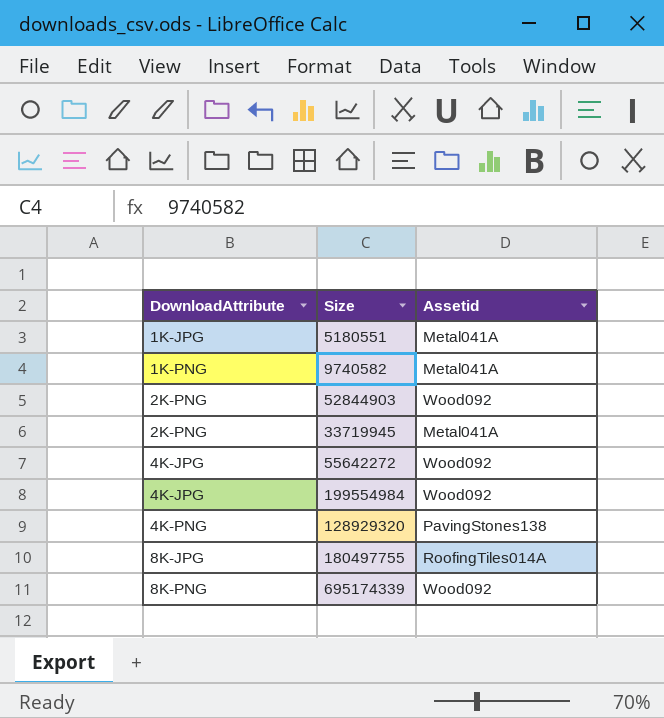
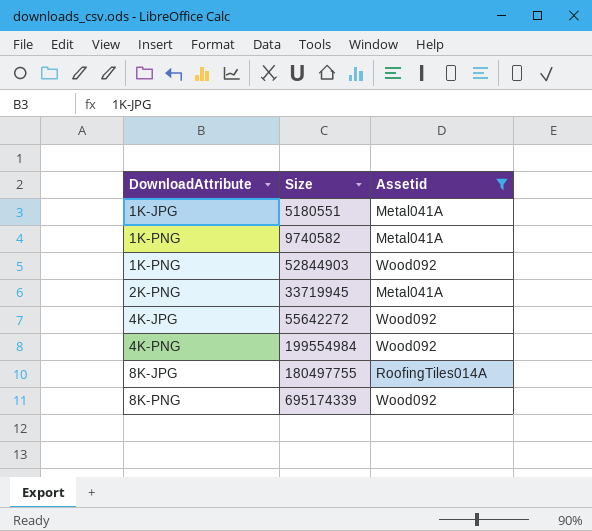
filter: none -> Assetid != PavingStones138
52844903 | DownloadAttribute: 2K-PNG -> 1K-PNG
199554984 | DownloadAttribute: 4K-JPG -> 4K-PNG

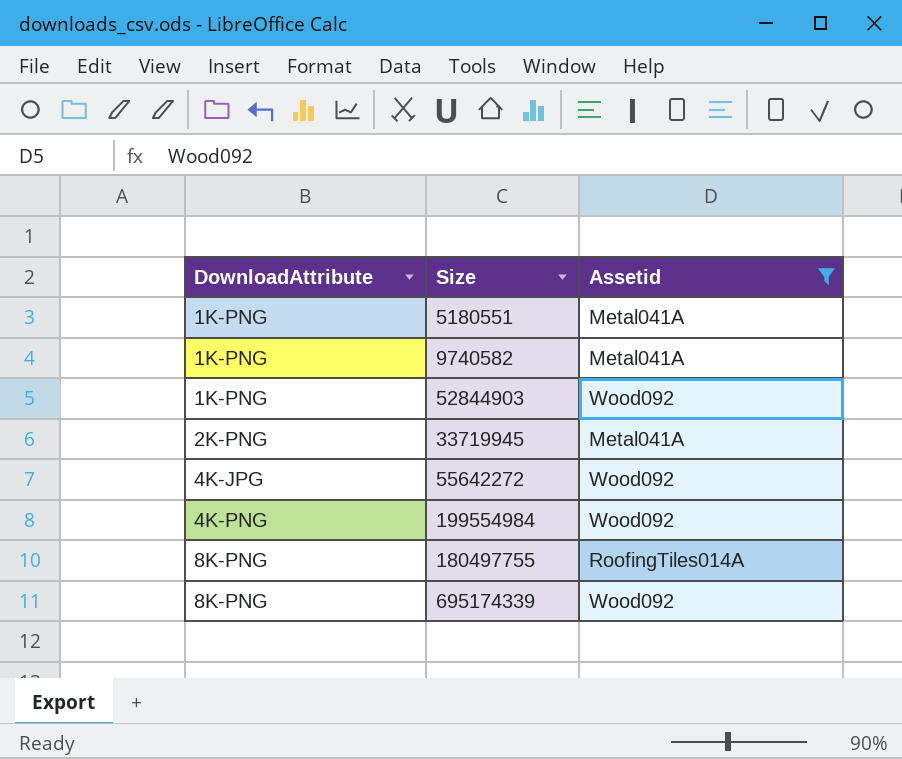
5180551 | DownloadAttribute: 1K-JPG -> 1K-PNG
180497755 | DownloadAttribute: 8K-JPG -> 8K-PNG

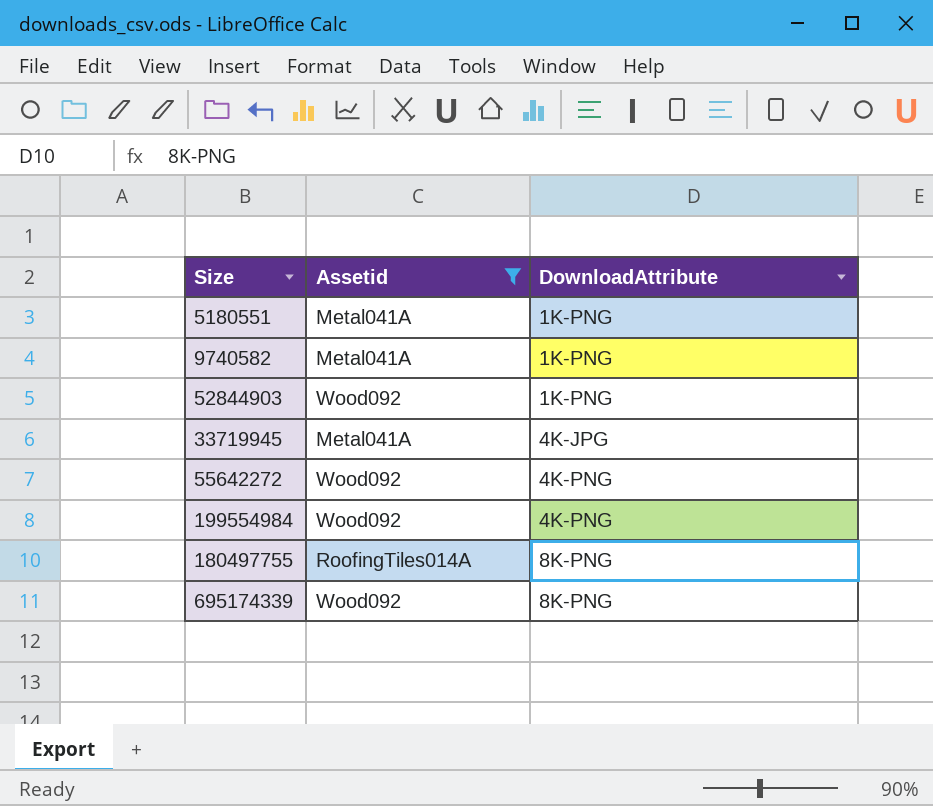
column DownloadAttribute | position: 1 -> 3
33719945 | DownloadAttribute: 2K-PNG -> 4K-JPG
55642272 | DownloadAttribute: 4K-JPG -> 4K-PNG

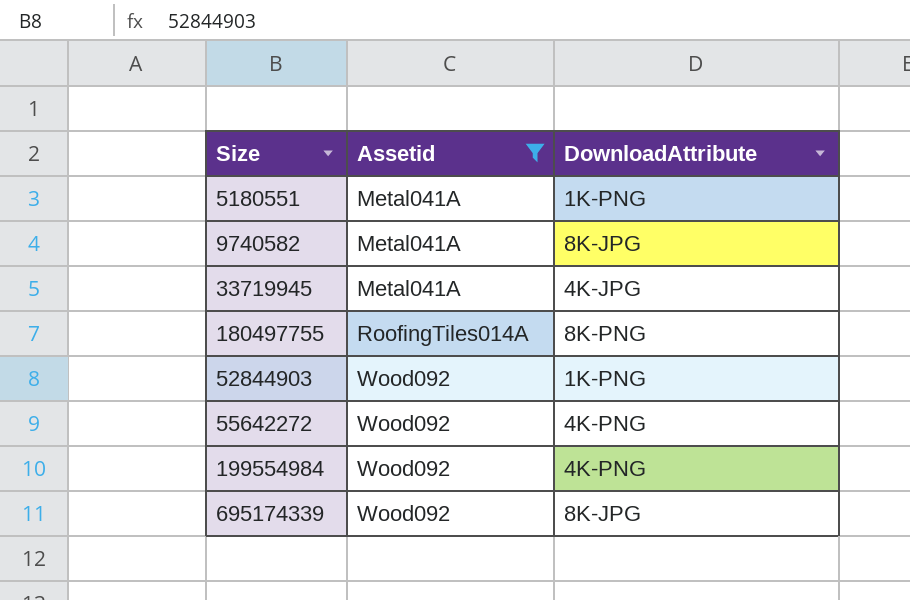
row order: DownloadAttribute ascending -> Assetid ascending
9740582 | DownloadAttribute: 1K-PNG -> 8K-JPG
695174339 | DownloadAttribute: 8K-PNG -> 8K-JPG

